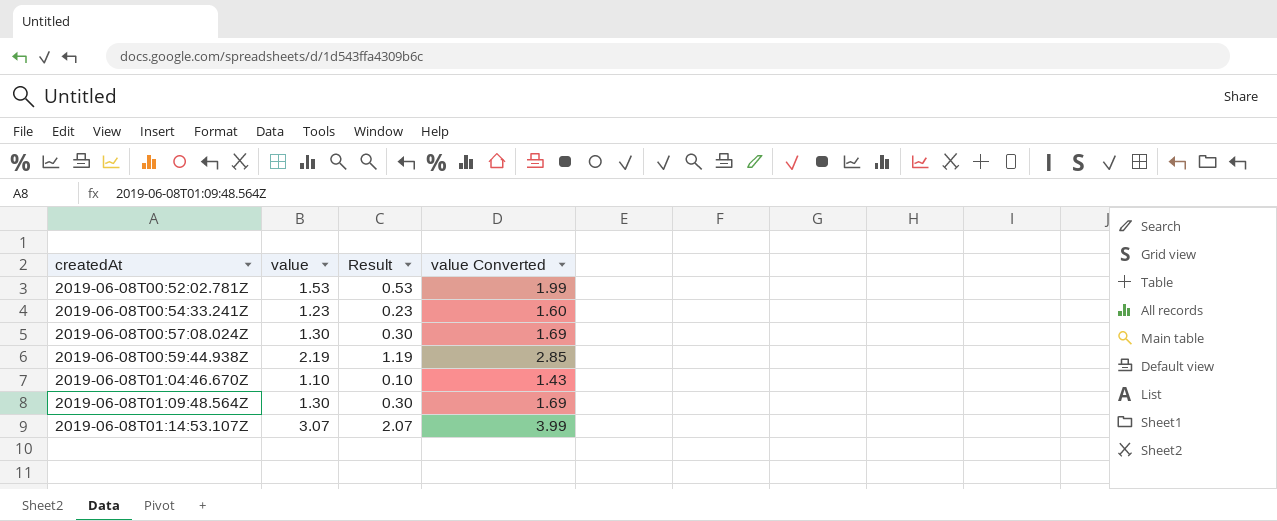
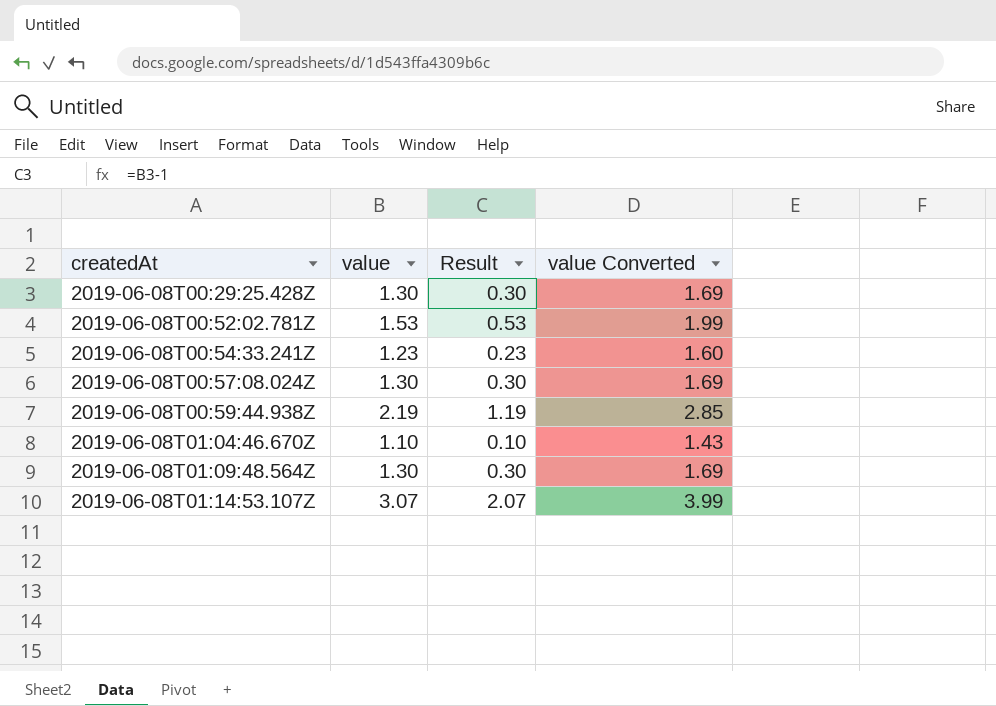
row 2019-06-08T00:29:25.428Z: none -> 1.30 | 0.30 | 1.69

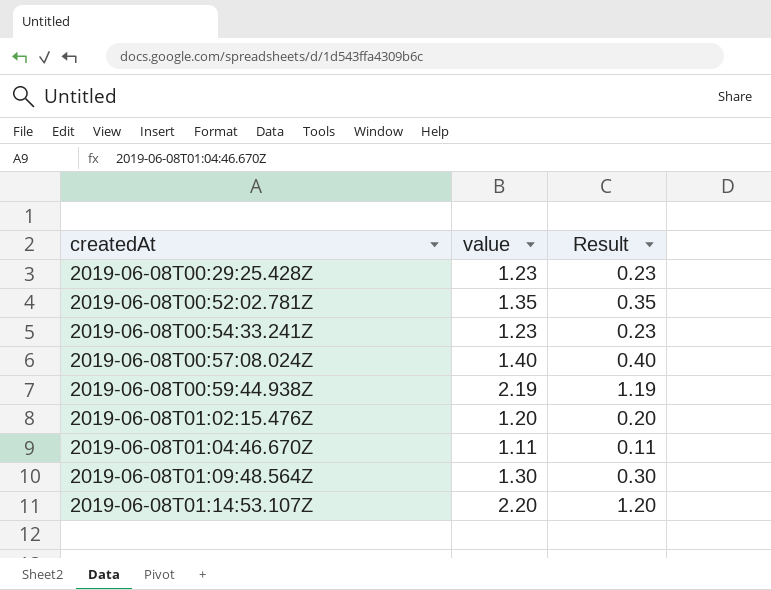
column value Converted | formula: [value] * 1.3 -> none
2019-06-08T00:29:25.428Z | value: 1.30 -> 1.23
2019-06-08T00:29:25.428Z | Result: 0.30 -> 0.23
2019-06-08T00:52:02.781Z | value: 1.53 -> 1.35
2019-06-08T00:52:02.781Z | Result: 0.53 -> 0.35
2019-06-08T00:57:08.024Z | value: 1.30 -> 1.40
2019-06-08T00:57:08.024Z | Result: 0.30 -> 0.40
row 2019-06-08T01:02:15.476Z: none -> 1.20 | 0.20
2019-06-08T01:04:46.670Z | value: 1.10 -> 1.11
2019-06-08T01:04:46.670Z | Result: 0.10 -> 0.11
2019-06-08T01:14:53.107Z | value: 3.07 -> 2.20
2019-06-08T01:14:53.107Z | Result: 2.07 -> 1.20

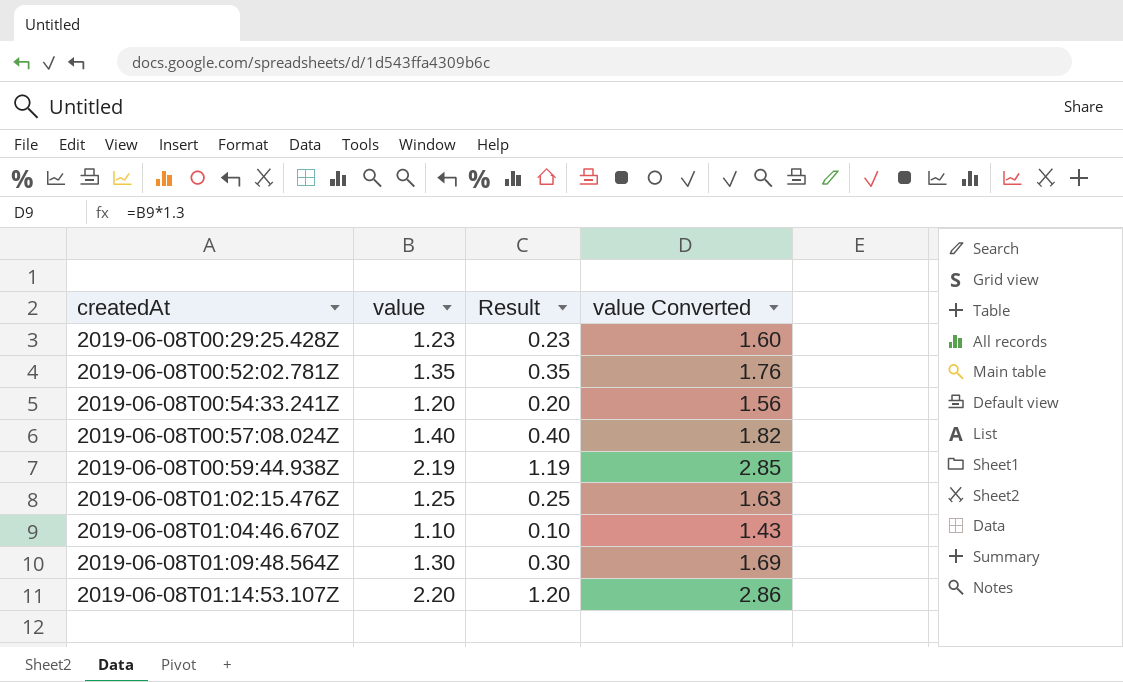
column value Converted | formula: none -> [value] * 1.3
2019-06-08T00:54:33.241Z | value: 1.23 -> 1.20
2019-06-08T00:54:33.241Z | Result: 0.23 -> 0.20
2019-06-08T01:02:15.476Z | value: 1.20 -> 1.25
2019-06-08T01:02:15.476Z | Result: 0.20 -> 0.25
2019-06-08T01:04:46.670Z | value: 1.11 -> 1.10
2019-06-08T01:04:46.670Z | Result: 0.11 -> 0.10

